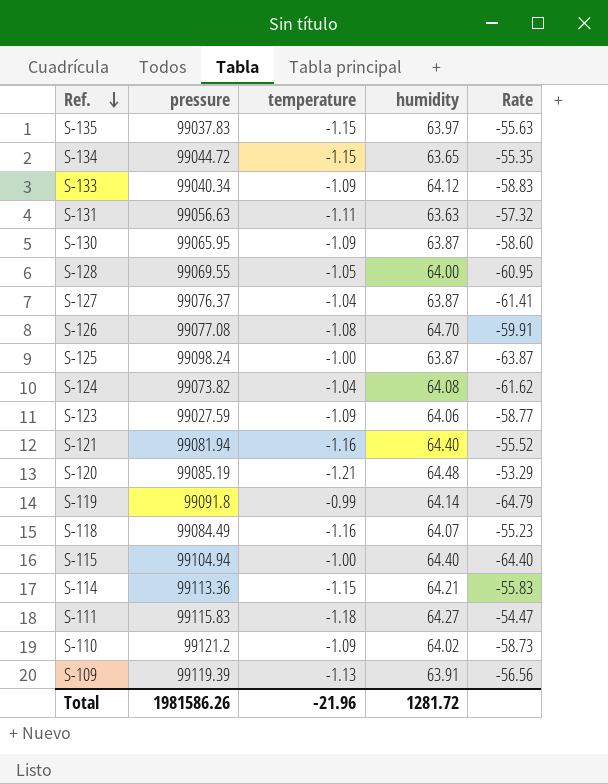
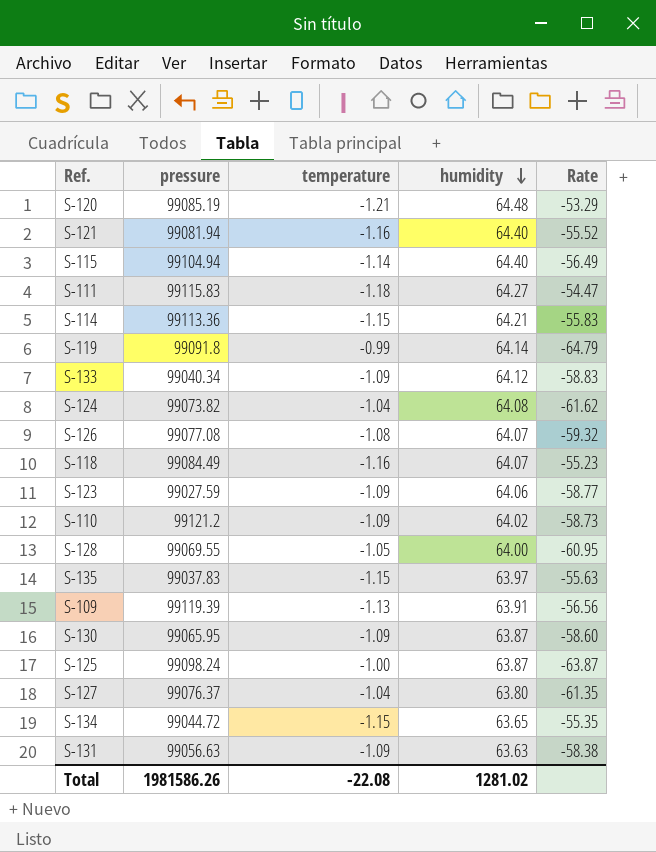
row order: Ref. descending -> humidity descending
S-115 | temperature: -1.00 -> -1.14
S-115 | Rate: -64.40 -> -56.49
S-126 | humidity: 64.70 -> 64.07
S-126 | Rate: -59.91 -> -59.32
S-127 | humidity: 63.87 -> 63.80
S-127 | Rate: -61.41 -> -61.35
S-131 | temperature: -1.11 -> -1.09
S-131 | Rate: -57.32 -> -58.38
Total | temperature: -21.96 -> -22.08
Total | humidity: 1281.72 -> 1281.02

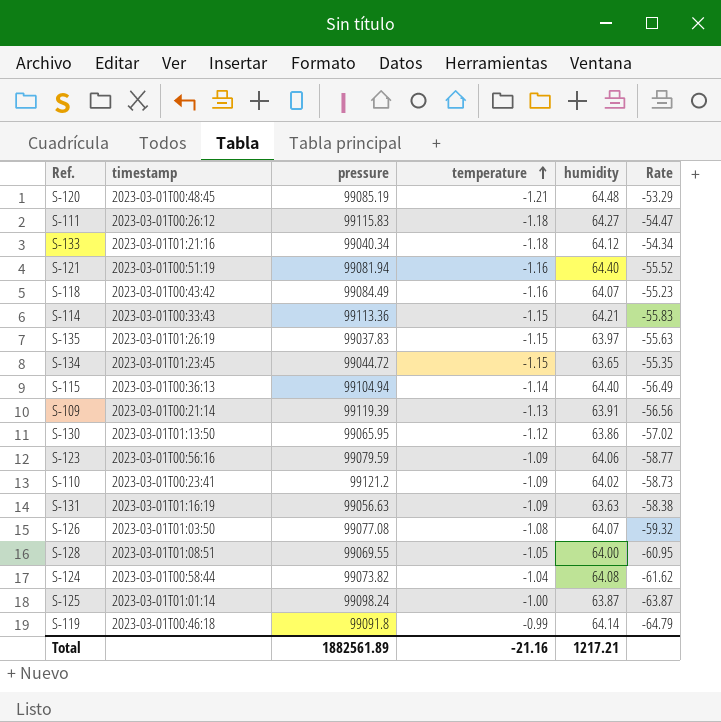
row order: humidity descending -> temperature ascending
column timestamp | position: none -> 2
row S-127: 99076.37 | -1.04 | 63.80 | -61.35 -> none
S-133 | temperature: -1.09 -> -1.18
S-133 | Rate: -58.83 -> -54.34
S-130 | temperature: -1.09 -> -1.12
S-130 | humidity: 63.87 -> 63.86
S-130 | Rate: -58.60 -> -57.02
S-123 | pressure: 99027.59 -> 99079.59
Total | pressure: 1981586.26 -> 1882561.89
Total | temperature: -22.08 -> -21.16
Total | humidity: 1281.02 -> 1217.21

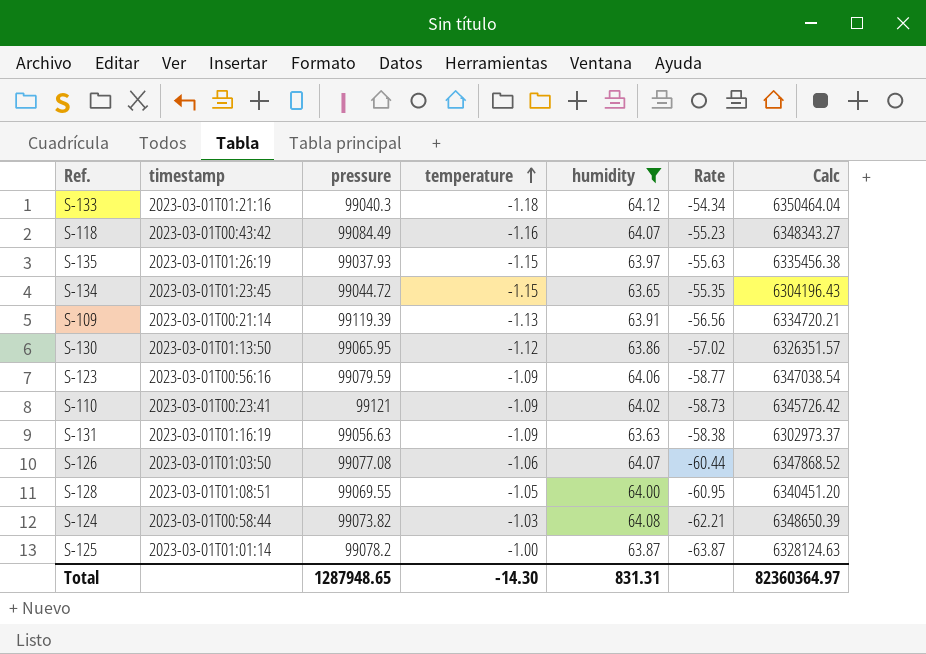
filter: none -> humidity <= 64.12
column Calc | formula: none -> [pressure] * [humidity]
S-133 | pressure: 99040.34 -> 99040.3
S-135 | pressure: 99037.83 -> 99037.93
S-110 | pressure: 99121.2 -> 99121
S-126 | temperature: -1.08 -> -1.06
S-126 | Rate: -59.32 -> -60.44
S-124 | temperature: -1.04 -> -1.03
S-124 | Rate: -61.62 -> -62.21
S-125 | pressure: 99098.24 -> 99078.2
Total | pressure: 1882561.89 -> 1287948.65
Total | temperature: -21.16 -> -14.30
Total | humidity: 1217.21 -> 831.31

